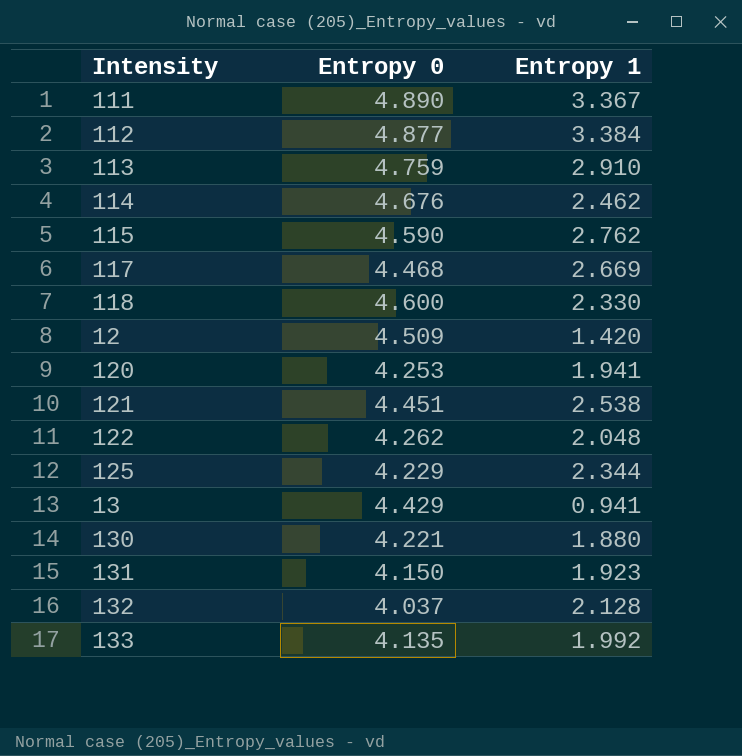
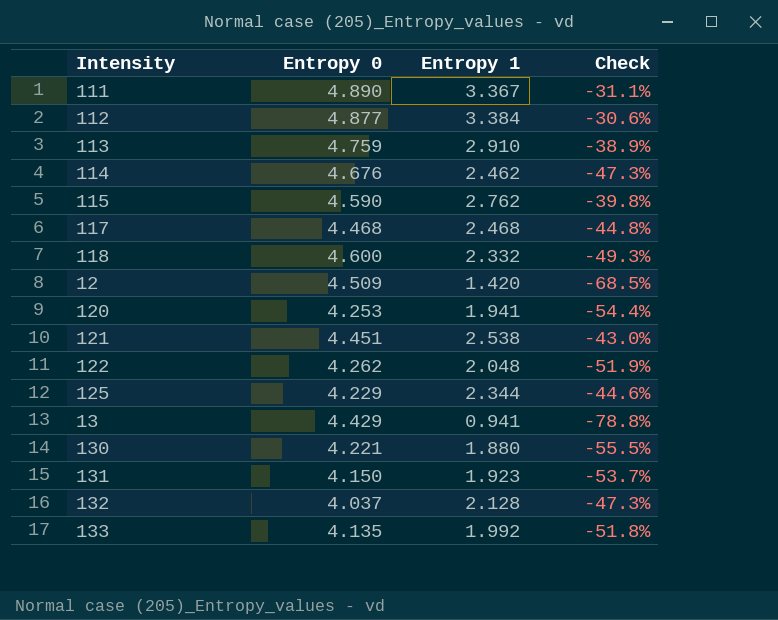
column Check | formula: none -> ([Entropy 1] - [Entropy 0]) / [Entropy 0]
117 | Entropy 1: 2.669 -> 2.468
118 | Entropy 1: 2.330 -> 2.332

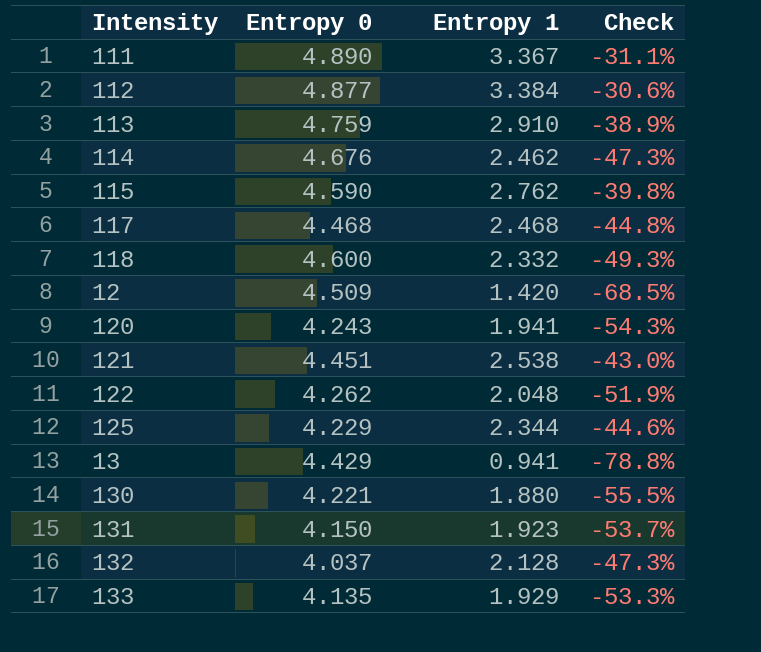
120 | Entropy 0: 4.253 -> 4.243
120 | Check: -54.4% -> -54.3%
133 | Entropy 1: 1.992 -> 1.929
133 | Check: -51.8% -> -53.3%

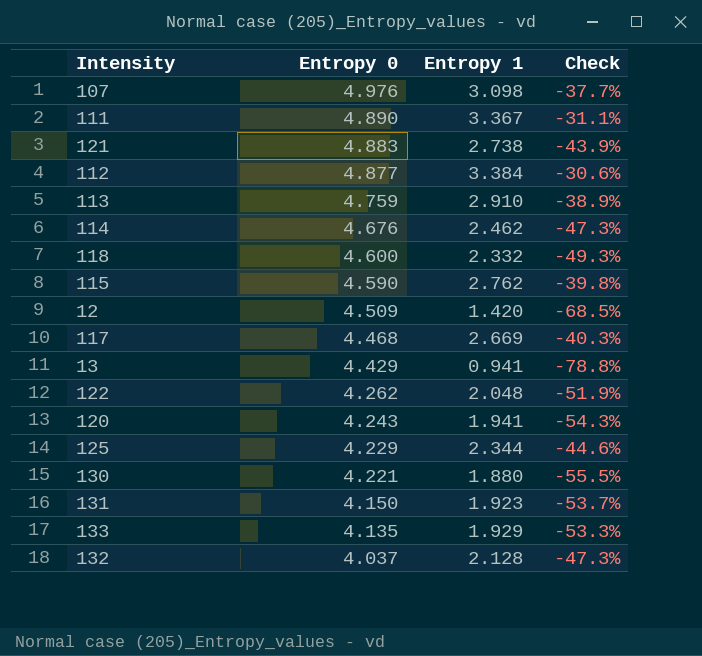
row order: none -> Entropy 0 descending
row 107: none -> 4.976 | 3.098 | -37.7%
121 | Entropy 0: 4.451 -> 4.883
121 | Entropy 1: 2.538 -> 2.738
121 | Check: -43.0% -> -43.9%
117 | Entropy 1: 2.468 -> 2.669
117 | Check: -44.8% -> -40.3%

